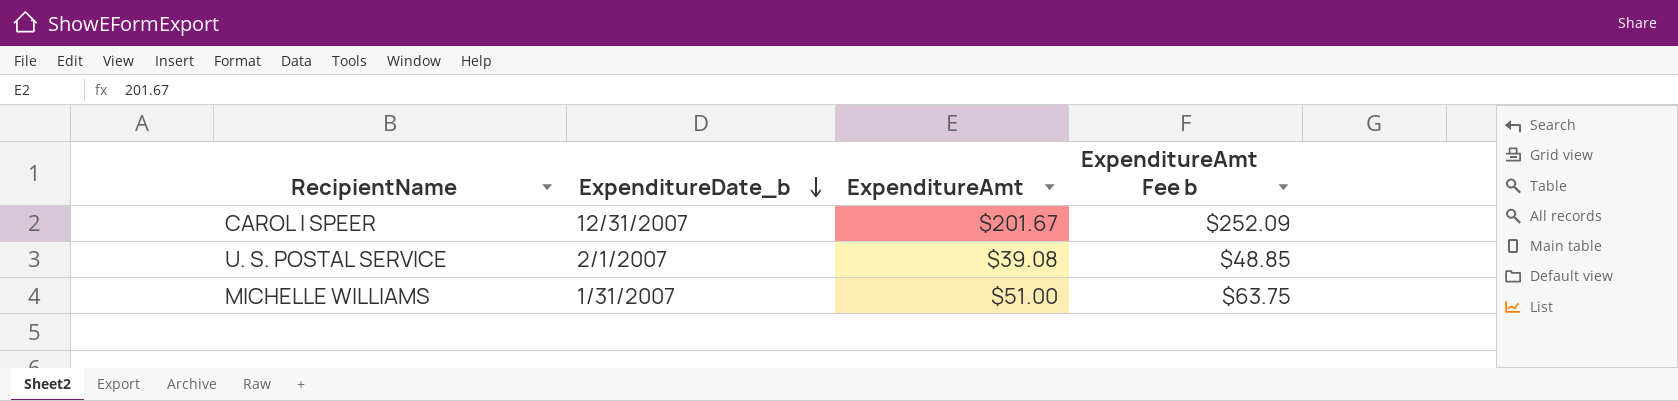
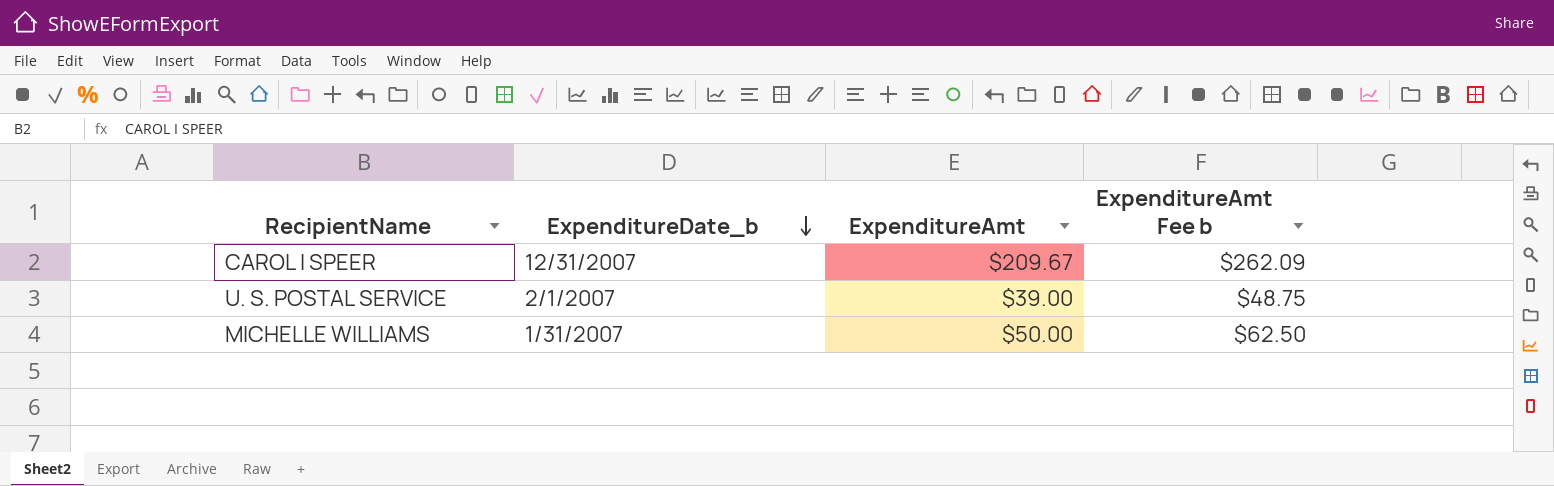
CAROL I SPEER | ExpenditureAmt: $201.67 -> $209.67
CAROL I SPEER | ExpenditureAmt Fee b: $252.09 -> $262.09
U. S. POSTAL SERVICE | ExpenditureAmt: $39.08 -> $39.00
U. S. POSTAL SERVICE | ExpenditureAmt Fee b: $48.85 -> $48.75
MICHELLE WILLIAMS | ExpenditureAmt: $51.00 -> $50.00
MICHELLE WILLIAMS | ExpenditureAmt Fee b: $63.75 -> $62.50

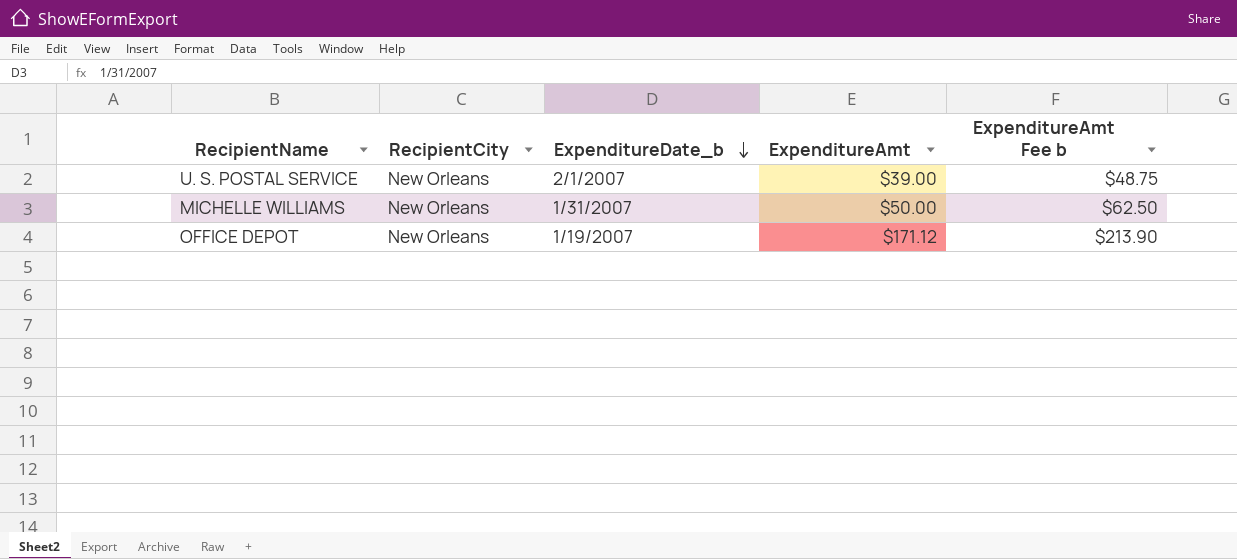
column RecipientCity | position: none -> 2
row CAROL I SPEER: 12/31/2007 | $209.67 | $262.09 -> none
row OFFICE DEPOT: none -> New Orleans | 1/19/2007 | $171.12 | $213.90

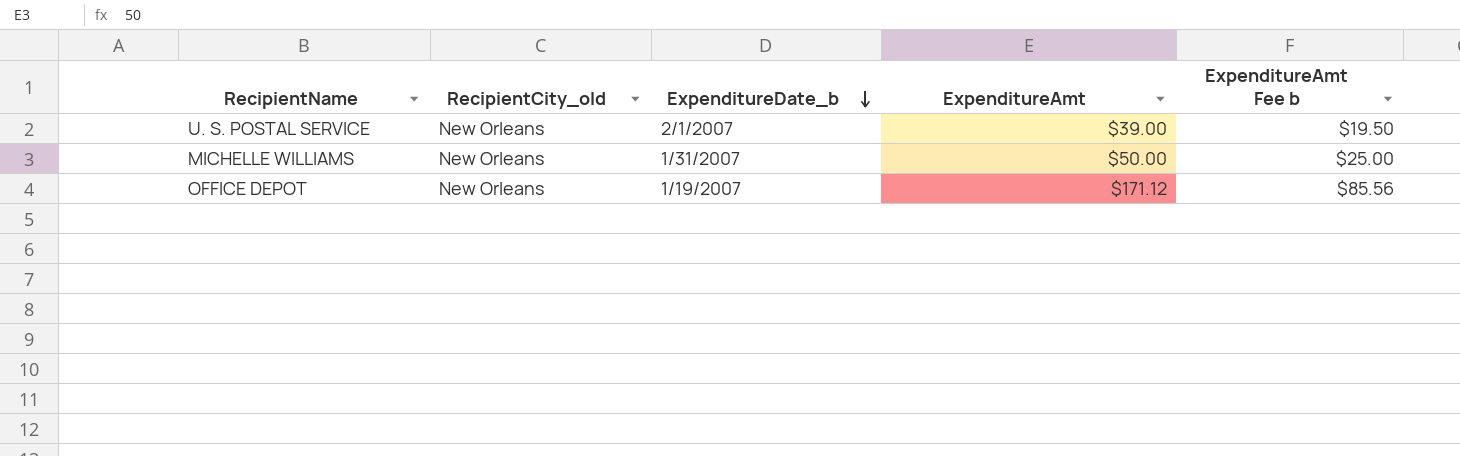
column name: RecipientCity -> RecipientCity_old
column ExpenditureAmt Fee b | formula: [ExpenditureAmt] * 1.25 -> [ExpenditureAmt] * 0.5

